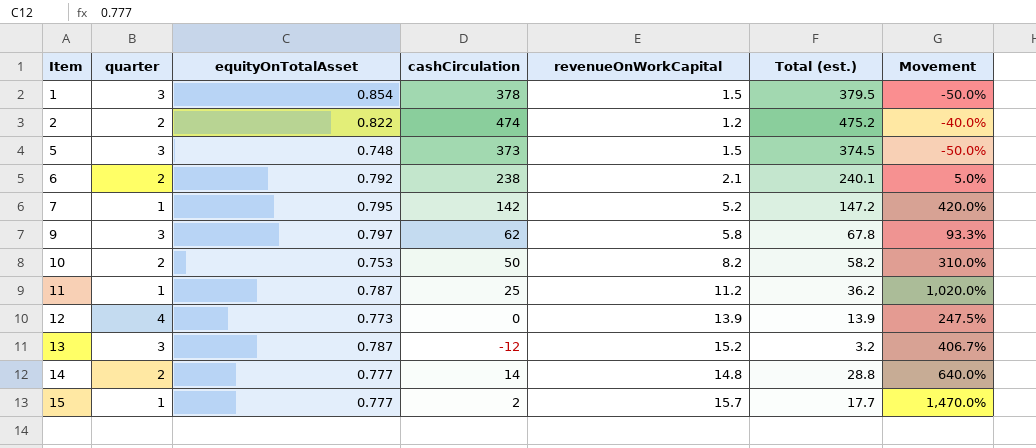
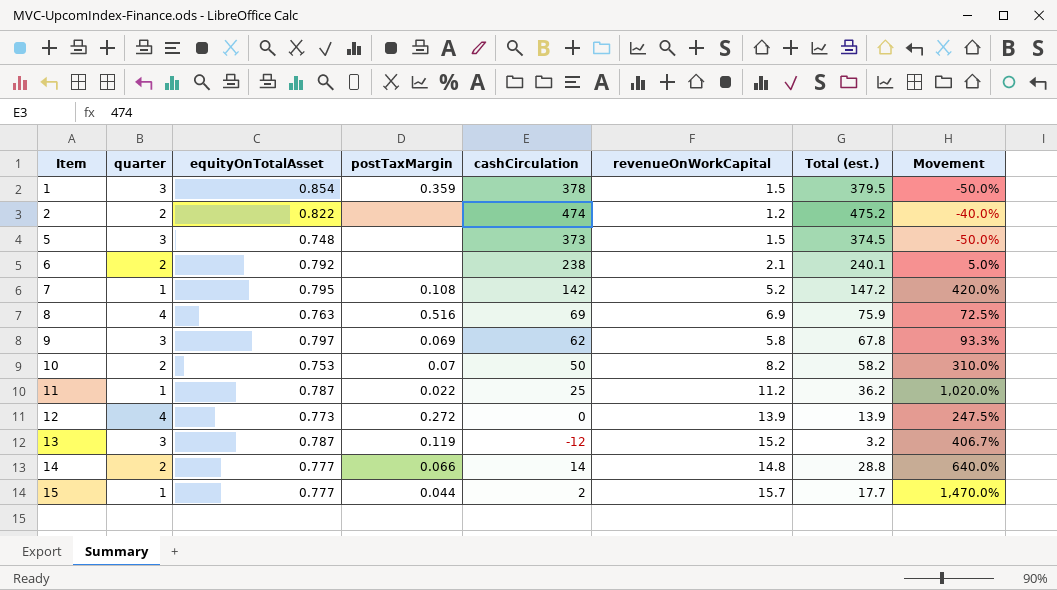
column postTaxMargin | position: none -> 4
row 8: none -> 4 | 0.763 | 0.516 | 69 | 6.9 | 75.9 | 72.5%

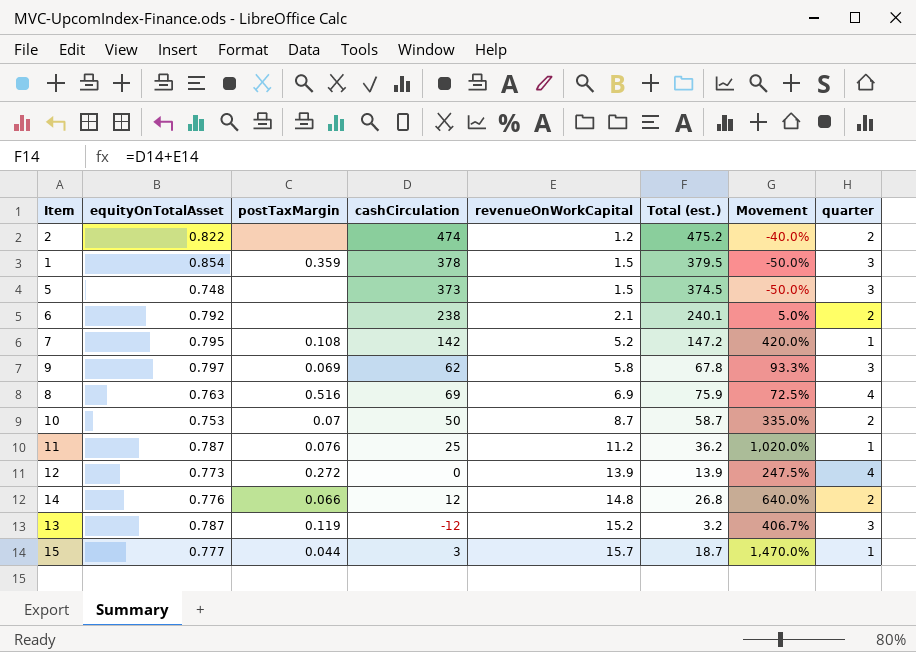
row order: Item ascending -> revenueOnWorkCapital ascending
column quarter | position: 2 -> 8
10 | revenueOnWorkCapital: 8.2 -> 8.7
10 | Total (est.): 58.2 -> 58.7
10 | Movement: 310.0% -> 335.0%
11 | postTaxMargin: 0.022 -> 0.076
14 | equityOnTotalAsset: 0.777 -> 0.776
14 | cashCirculation: 14 -> 12
14 | Total (est.): 28.8 -> 26.8
15 | cashCirculation: 2 -> 3
15 | Total (est.): 17.7 -> 18.7

